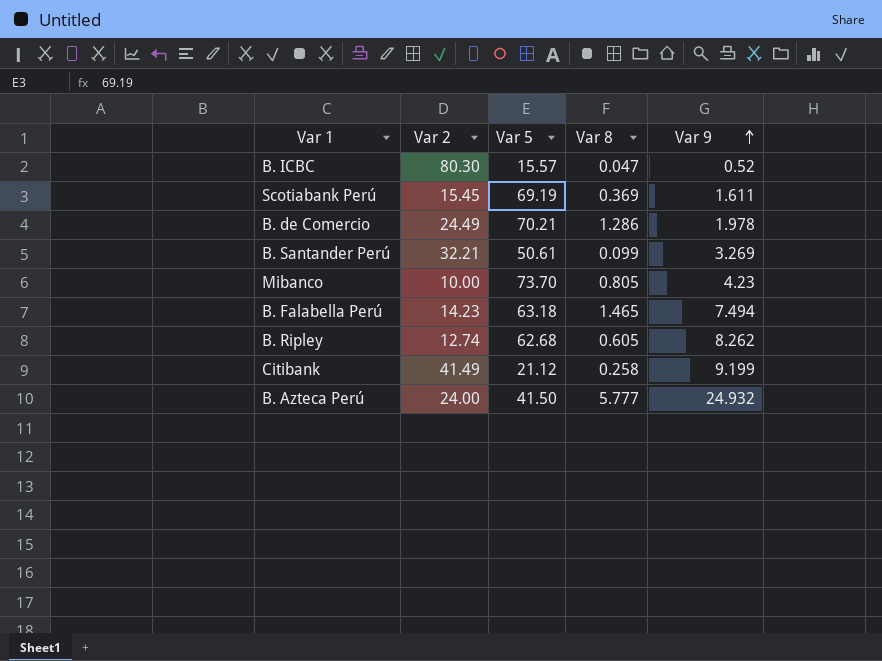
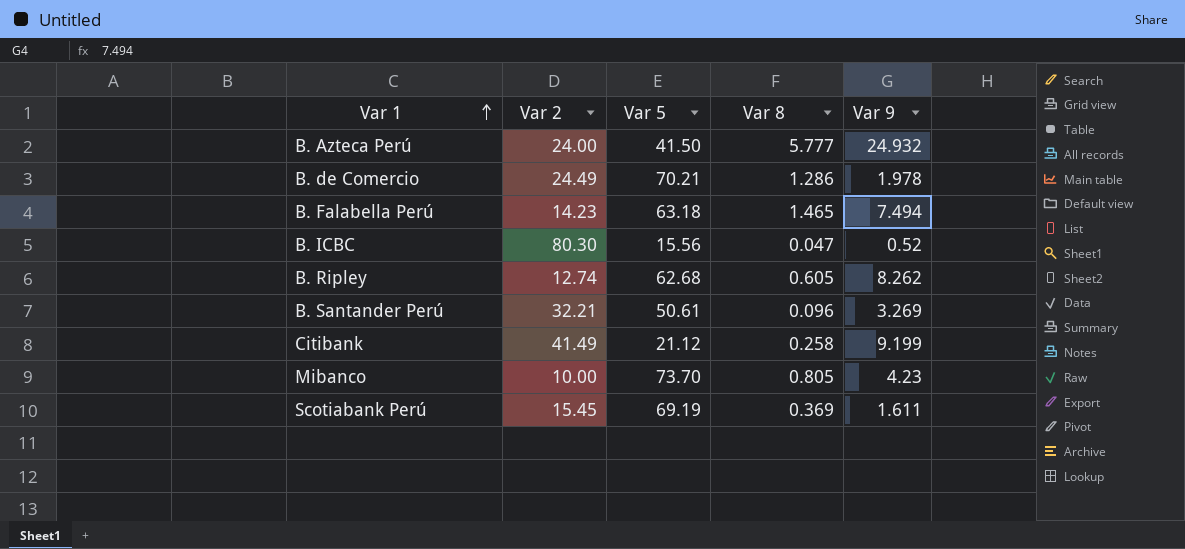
row order: Var 9 ascending -> Var 1 ascending
B. ICBC | Var 5: 15.57 -> 15.56
B. Santander Perú | Var 8: 0.099 -> 0.096

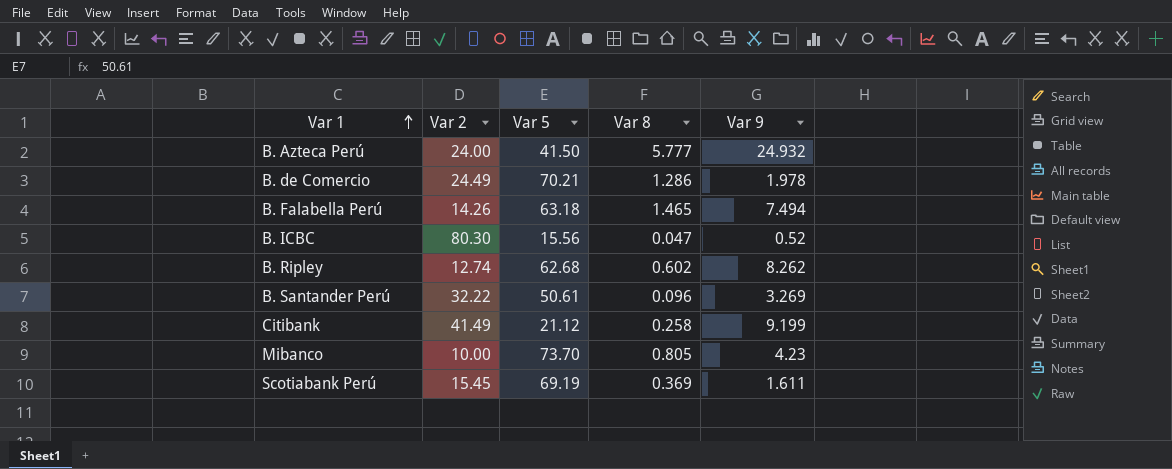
B. Falabella Perú | Var 2: 14.23 -> 14.26
B. Ripley | Var 8: 0.605 -> 0.602
B. Santander Perú | Var 2: 32.21 -> 32.22

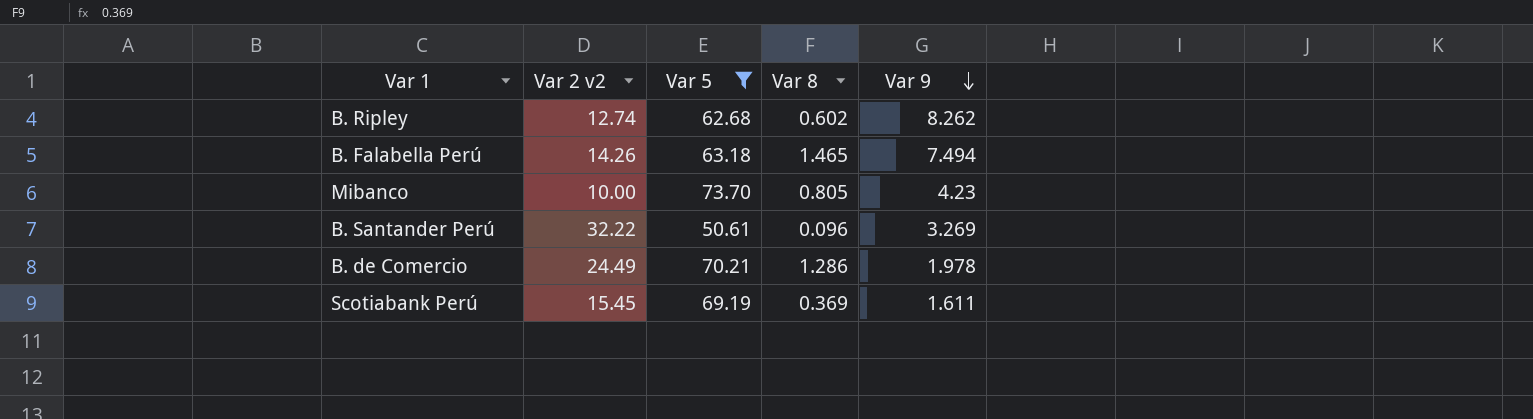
filter: none -> Var 5 >= 50.61
row order: Var 1 ascending -> Var 9 descending
column name: Var 2 -> Var 2 v2

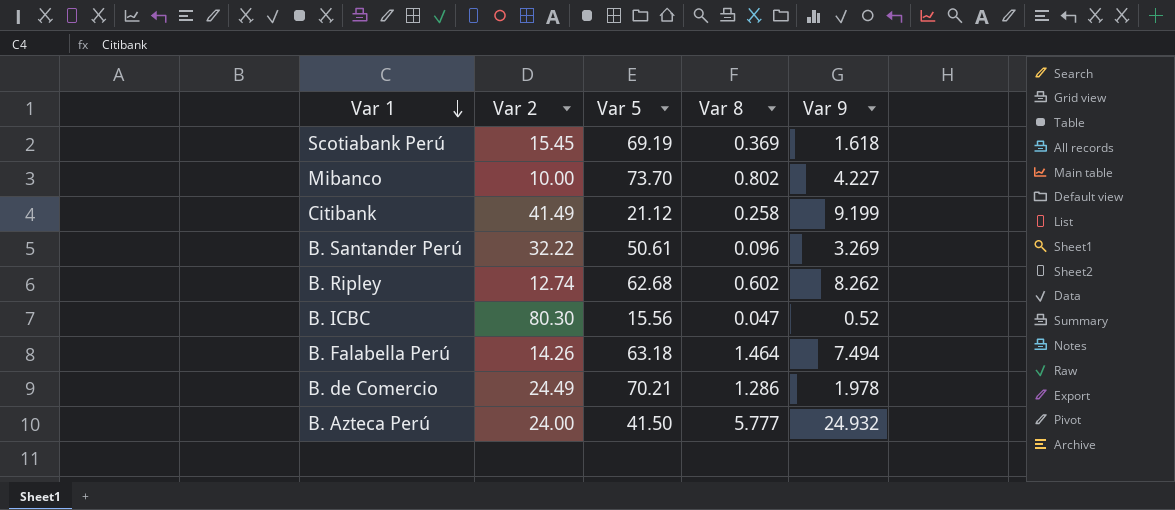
filter: Var 5 >= 50.61 -> none
row order: Var 9 descending -> Var 1 descending
column name: Var 2 v2 -> Var 2
Scotiabank Perú | Var 9: 1.611 -> 1.618
Mibanco | Var 8: 0.805 -> 0.802
Mibanco | Var 9: 4.23 -> 4.227
B. Falabella Perú | Var 8: 1.465 -> 1.464

